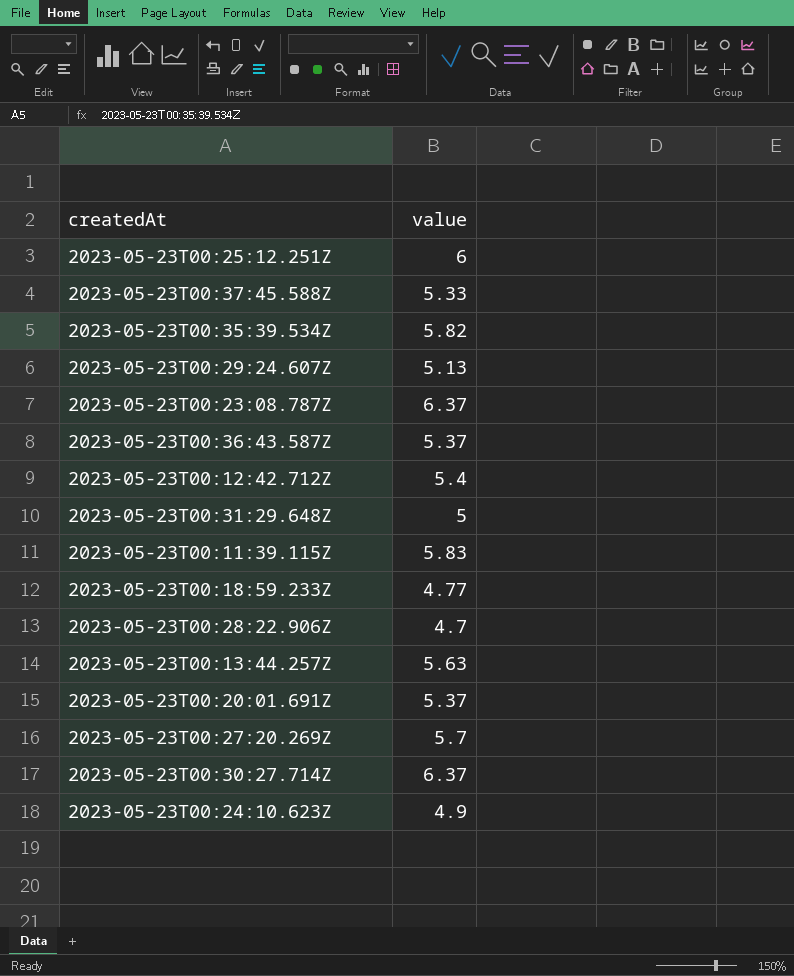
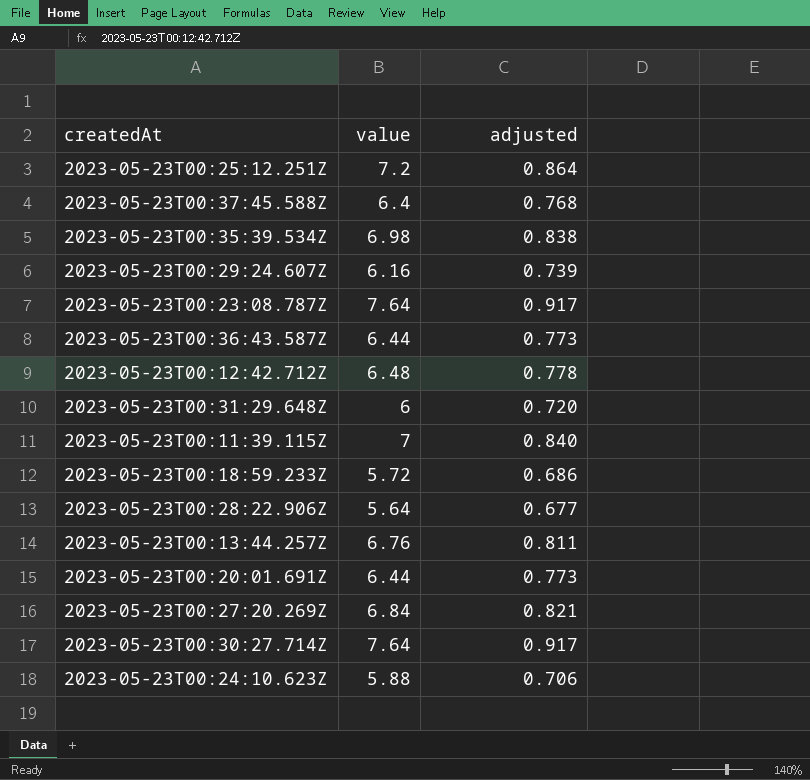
column adjusted | formula: none -> [value] * 0.12
2023-05-23T00:25:12.251Z | value: 6 -> 7.2
2023-05-23T00:37:45.588Z | value: 5.33 -> 6.4
2023-05-23T00:35:39.534Z | value: 5.82 -> 6.98
2023-05-23T00:29:24.607Z | value: 5.13 -> 6.16
2023-05-23T00:23:08.787Z | value: 6.37 -> 7.64
2023-05-23T00:36:43.587Z | value: 5.37 -> 6.44
2023-05-23T00:12:42.712Z | value: 5.4 -> 6.48
2023-05-23T00:31:29.648Z | value: 5 -> 6
2023-05-23T00:11:39.115Z | value: 5.83 -> 7
2023-05-23T00:18:59.233Z | value: 4.77 -> 5.72
2023-05-23T00:28:22.906Z | value: 4.7 -> 5.64
2023-05-23T00:13:44.257Z | value: 5.63 -> 6.76
2023-05-23T00:20:01.691Z | value: 5.37 -> 6.44
2023-05-23T00:27:20.269Z | value: 5.7 -> 6.84
2023-05-23T00:30:27.714Z | value: 6.37 -> 7.64
2023-05-23T00:24:10.623Z | value: 4.9 -> 5.88

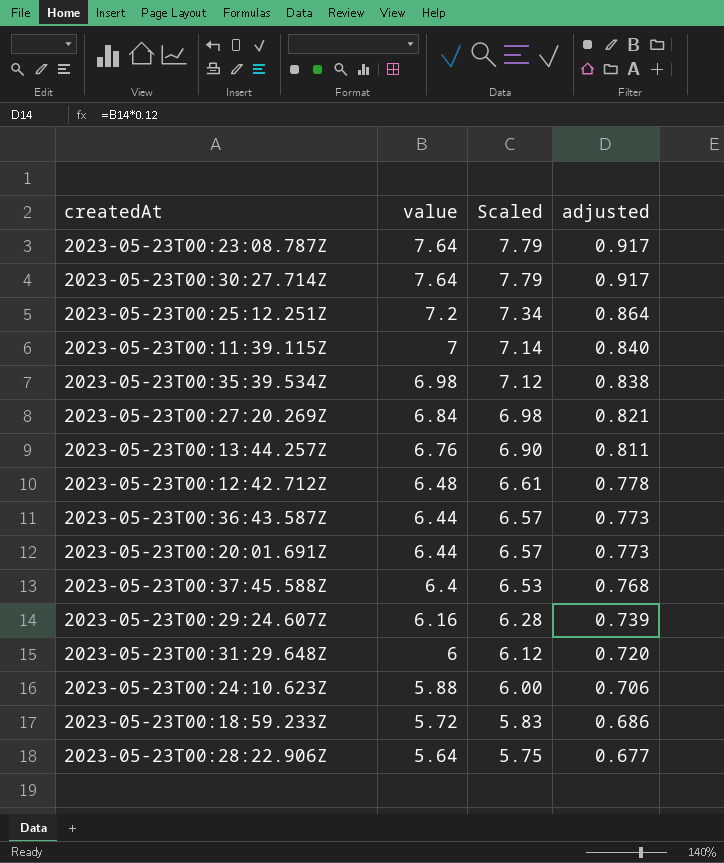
row order: none -> value descending
column Scaled | formula: none -> [value] * 1.02

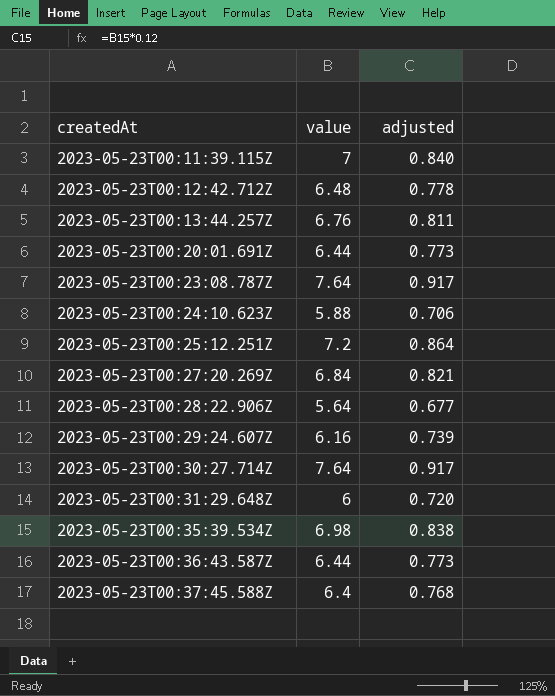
row order: value descending -> createdAt ascending
column Scaled | formula: [value] * 1.02 -> none
row 2023-05-23T00:18:59.233Z: 5.72 | 5.83 | 0.686 -> none

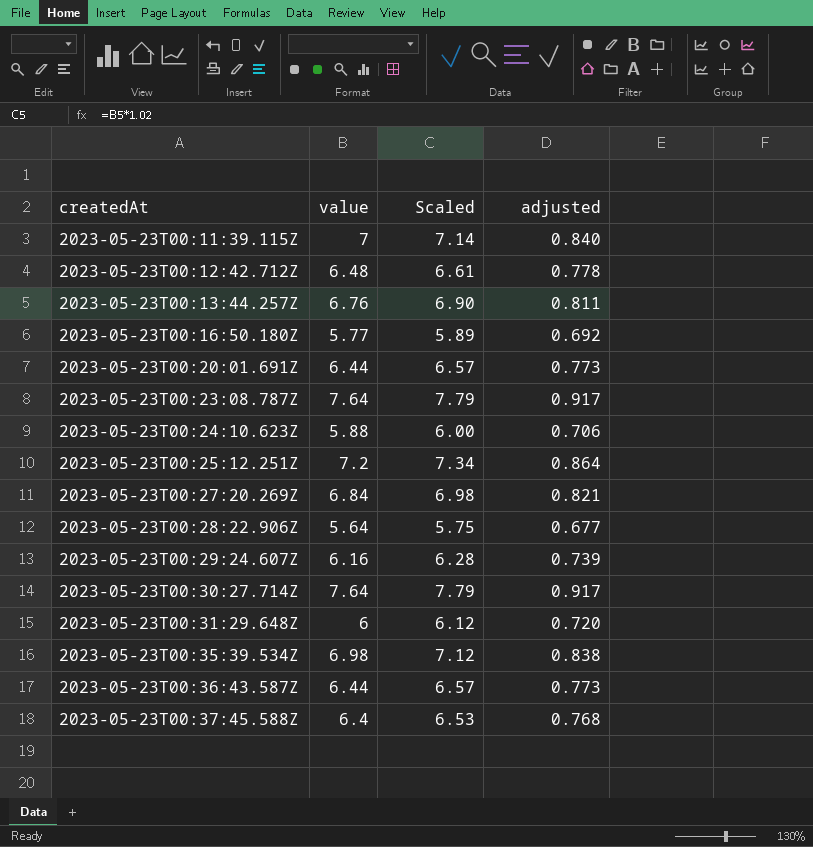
column Scaled | formula: none -> [value] * 1.02
row 2023-05-23T00:16:50.180Z: none -> 5.77 | 5.89 | 0.692

